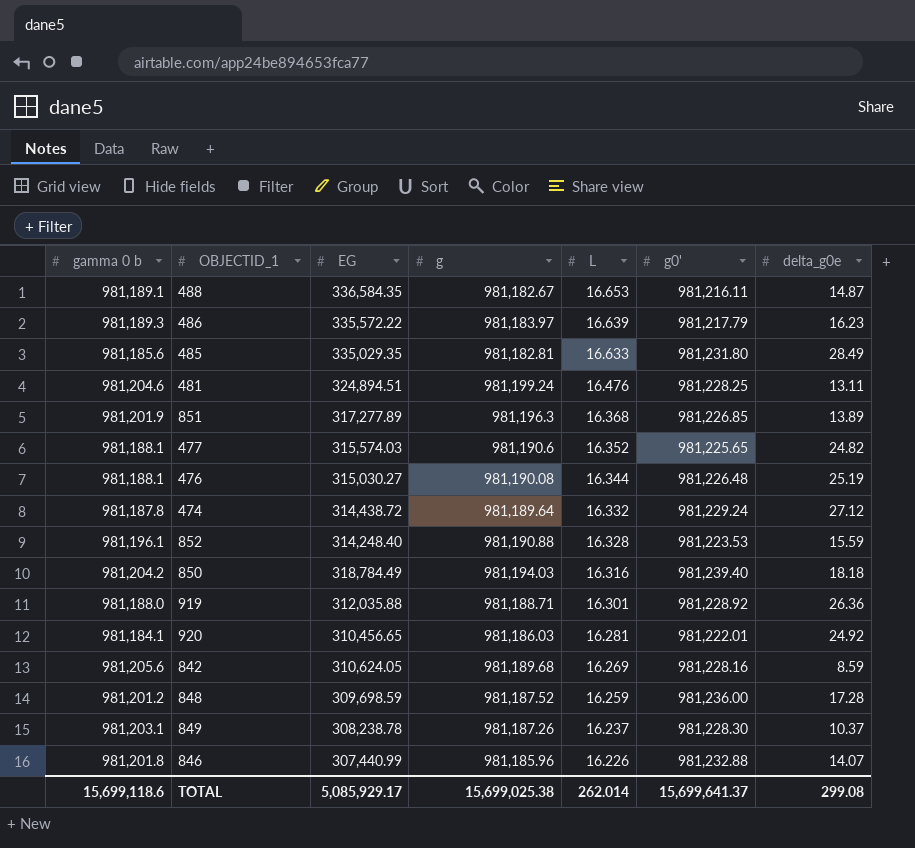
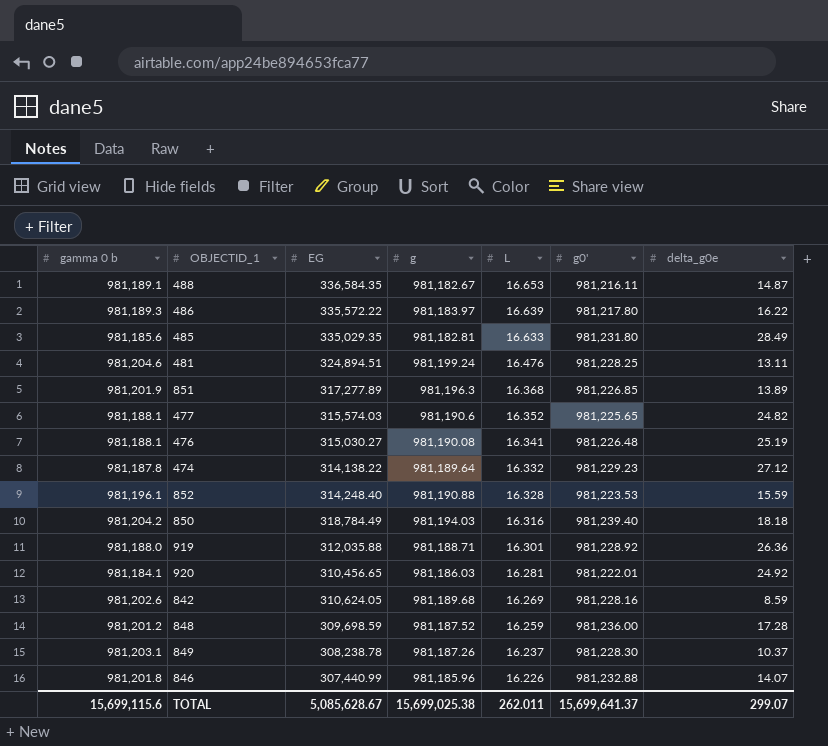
486 | g0': 981,217.79 -> 981,217.80
486 | delta_g0e: 16.23 -> 16.22
476 | L: 16.344 -> 16.341
474 | EG: 314,438.72 -> 314,138.22
474 | g0': 981,229.24 -> 981,229.23
842 | gamma 0 b: 981,205.6 -> 981,202.6
TOTAL | gamma 0 b: 15,699,118.6 -> 15,699,115.6
TOTAL | EG: 5,085,929.17 -> 5,085,628.67
TOTAL | L: 262.014 -> 262.011
TOTAL | delta_g0e: 299.08 -> 299.07

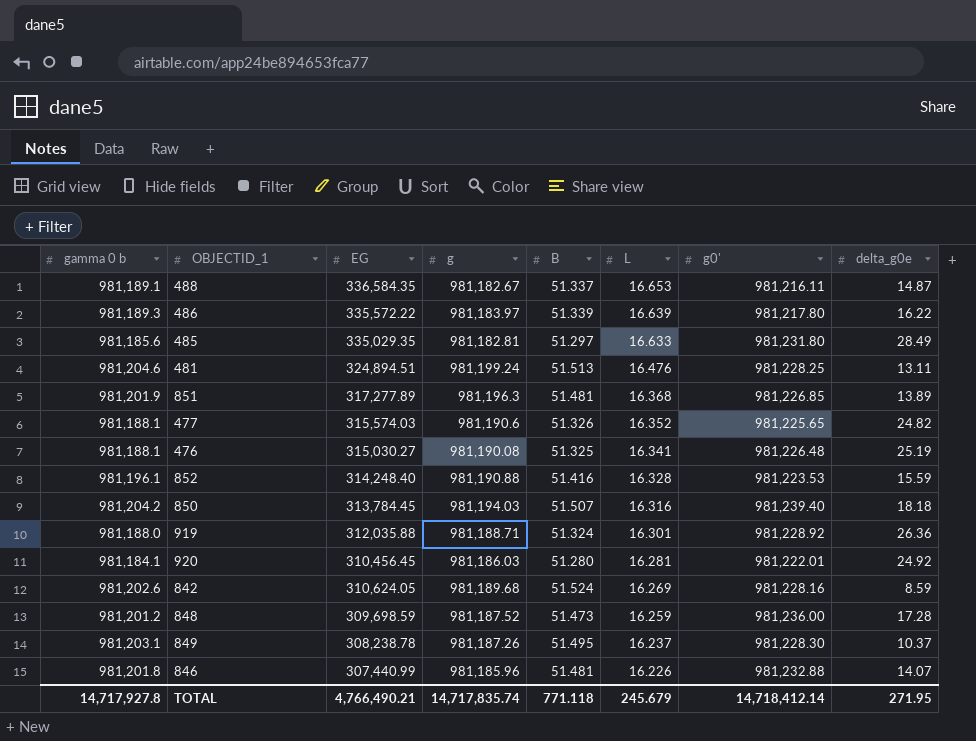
column B | position: none -> 5
row 474: 981,187.8 | 314,138.22 | 981,189.64 | 16.332 | 981,229.23 | 27.12 -> none
850 | EG: 318,784.49 -> 313,784.45
920 | EG: 310,456.65 -> 310,456.45
TOTAL | gamma 0 b: 15,699,115.6 -> 14,717,927.8
TOTAL | EG: 5,085,628.67 -> 4,766,490.21
TOTAL | g: 15,699,025.38 -> 14,717,835.74
TOTAL | L: 262.011 -> 245.679
TOTAL | g0': 15,699,641.37 -> 14,718,412.14
TOTAL | delta_g0e: 299.07 -> 271.95

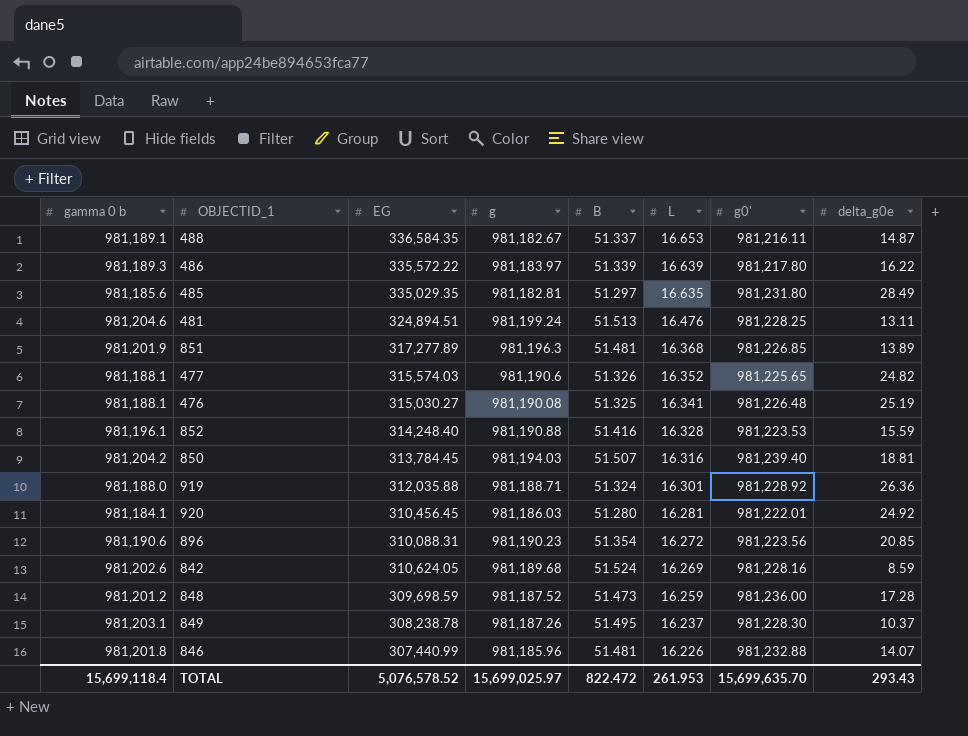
485 | L: 16.633 -> 16.635
850 | delta_g0e: 18.18 -> 18.81
row 896: none -> 981,190.6 | 310,088.31 | 981,190.23 | 51.354 | 16.272 | 981,223.56 | 20.85
TOTAL | gamma 0 b: 14,717,927.8 -> 15,699,118.4
TOTAL | EG: 4,766,490.21 -> 5,076,578.52
TOTAL | g: 14,717,835.74 -> 15,699,025.97
TOTAL | B: 771.118 -> 822.472
TOTAL | L: 245.679 -> 261.953
TOTAL | g0': 14,718,412.14 -> 15,699,635.70
TOTAL | delta_g0e: 271.95 -> 293.43

